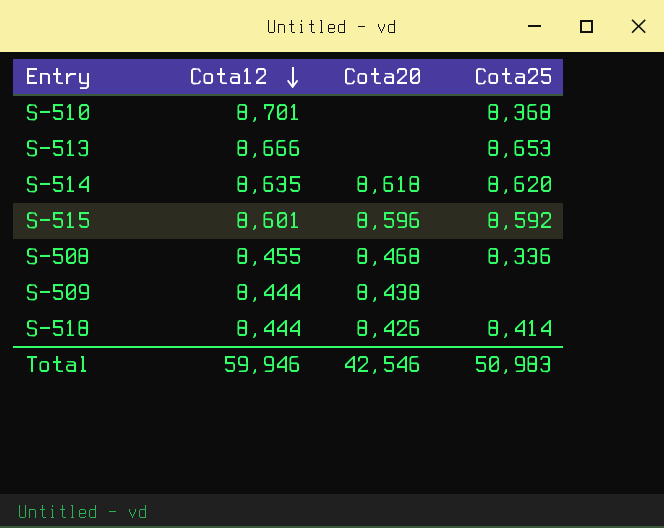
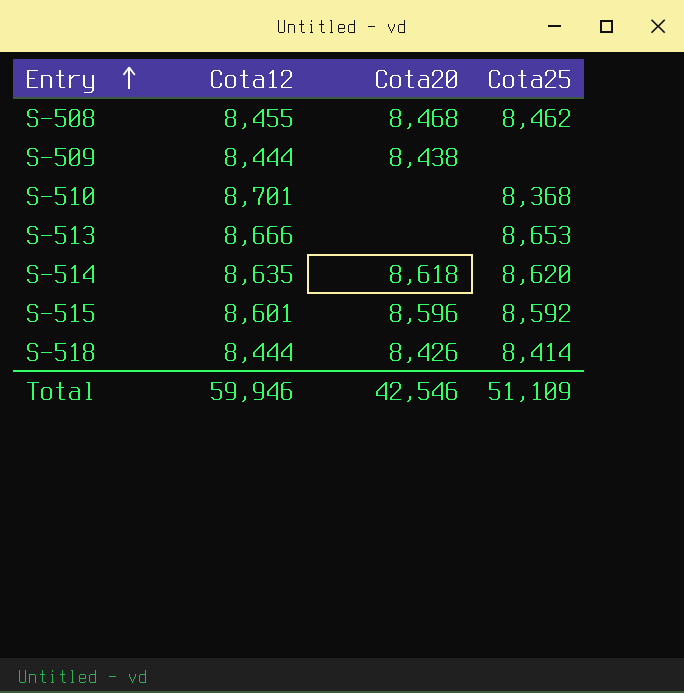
row order: Cota12 descending -> Entry ascending
S-508 | Cota25: 8,336 -> 8,462
Total | Cota25: 50,983 -> 51,109

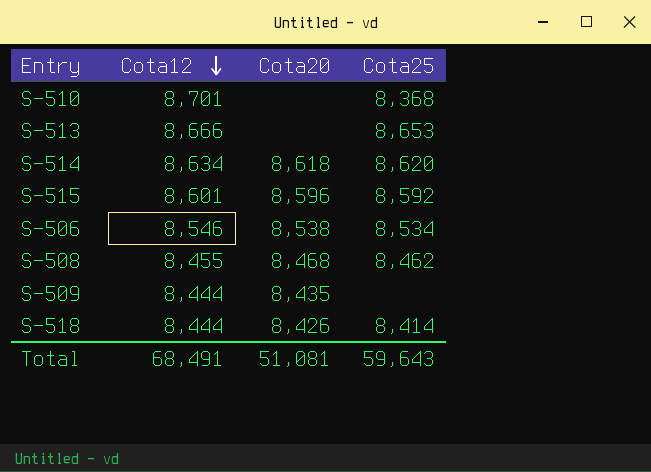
row order: Entry ascending -> Cota12 descending
S-514 | Cota12: 8,635 -> 8,634
row S-506: none -> 8,546 | 8,538 | 8,534
S-509 | Cota20: 8,438 -> 8,435
Total | Cota12: 59,946 -> 68,491
Total | Cota20: 42,546 -> 51,081
Total | Cota25: 51,109 -> 59,643

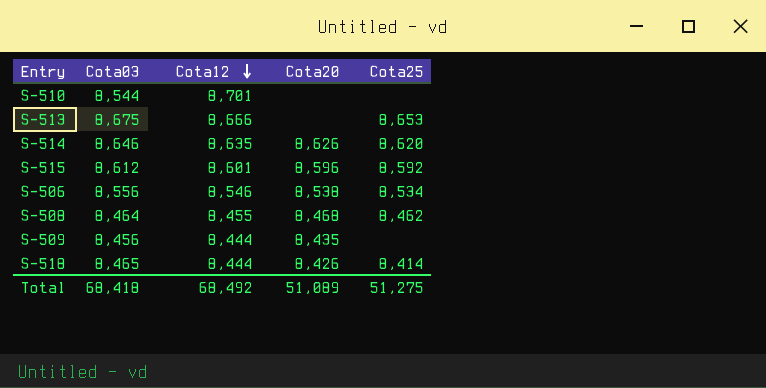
column Cota03 | position: none -> 2
S-510 | Cota25: 8,368 -> none
S-514 | Cota12: 8,634 -> 8,635
S-514 | Cota20: 8,618 -> 8,626
Total | Cota12: 68,491 -> 68,492
Total | Cota20: 51,081 -> 51,089
Total | Cota25: 59,643 -> 51,275

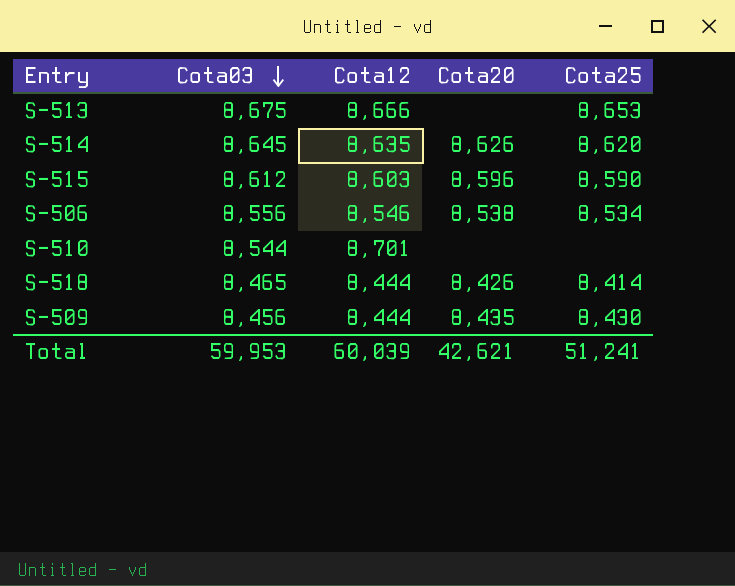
row order: Cota12 descending -> Cota03 descending
row S-508: 8,464 | 8,455 | 8,468 | 8,462 -> none
S-514 | Cota03: 8,646 -> 8,645
S-515 | Cota12: 8,601 -> 8,603
S-515 | Cota25: 8,592 -> 8,590
S-509 | Cota25: none -> 8,430
Total | Cota03: 68,418 -> 59,953
Total | Cota12: 68,492 -> 60,039
Total | Cota20: 51,089 -> 42,621
Total | Cota25: 51,275 -> 51,241

